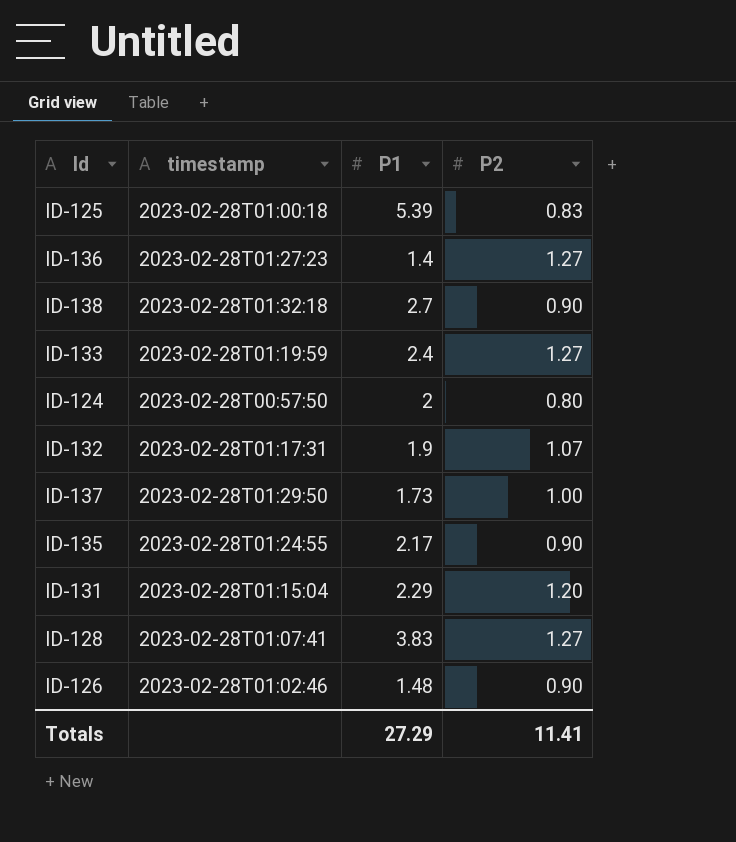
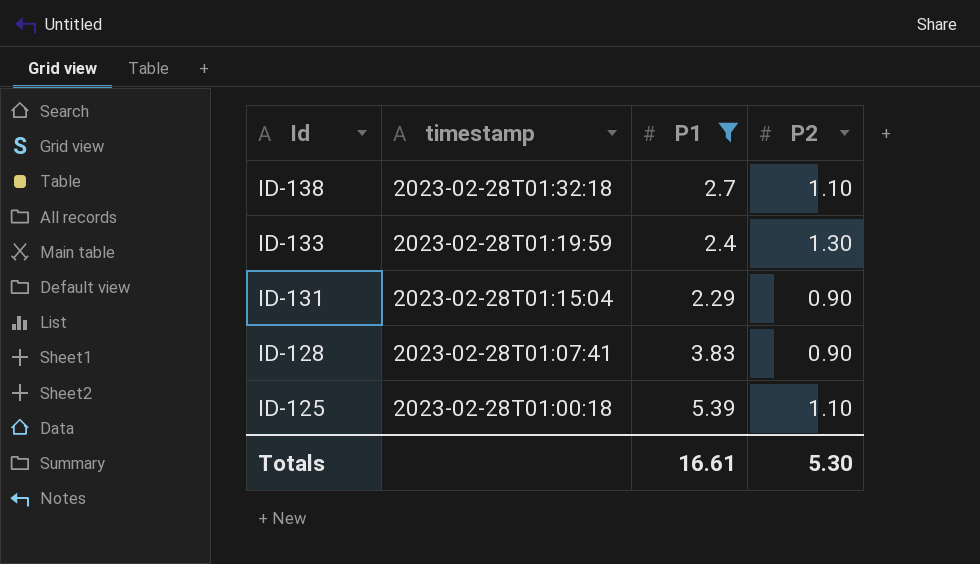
filter: none -> P1 >= 2.29
row order: none -> Id descending
ID-138 | P2: 0.90 -> 1.10
ID-133 | P2: 1.27 -> 1.30
ID-131 | P2: 1.20 -> 0.90
ID-128 | P2: 1.27 -> 0.90
ID-125 | P2: 0.83 -> 1.10
Totals | P1: 27.29 -> 16.61
Totals | P2: 11.41 -> 5.30

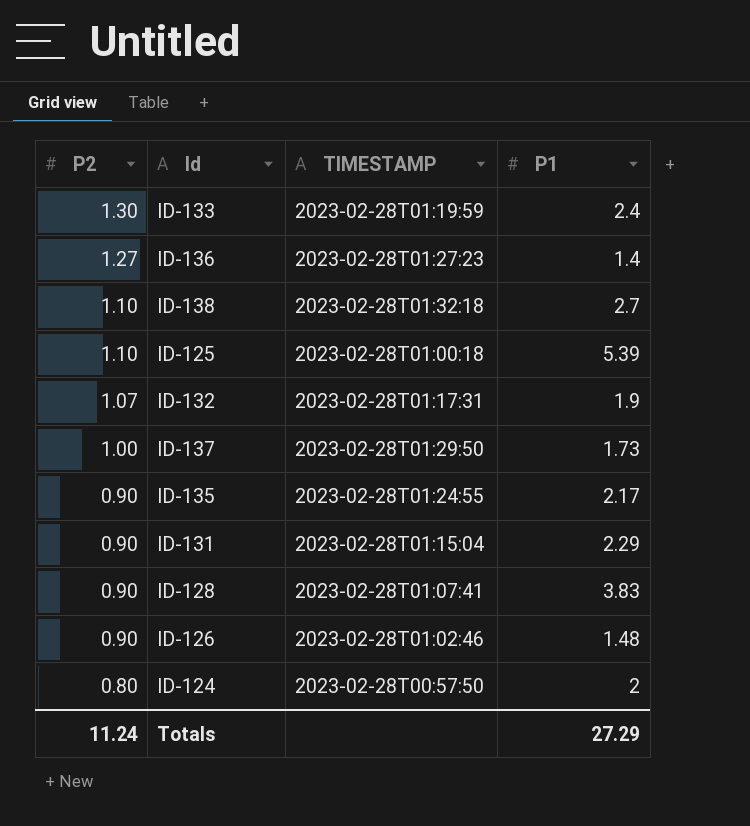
filter: P1 >= 2.29 -> none
row order: Id descending -> P2 descending
column P2 | position: 4 -> 1
column name: timestamp -> TIMESTAMP
Totals | P2: 5.30 -> 11.24
Totals | P1: 16.61 -> 27.29

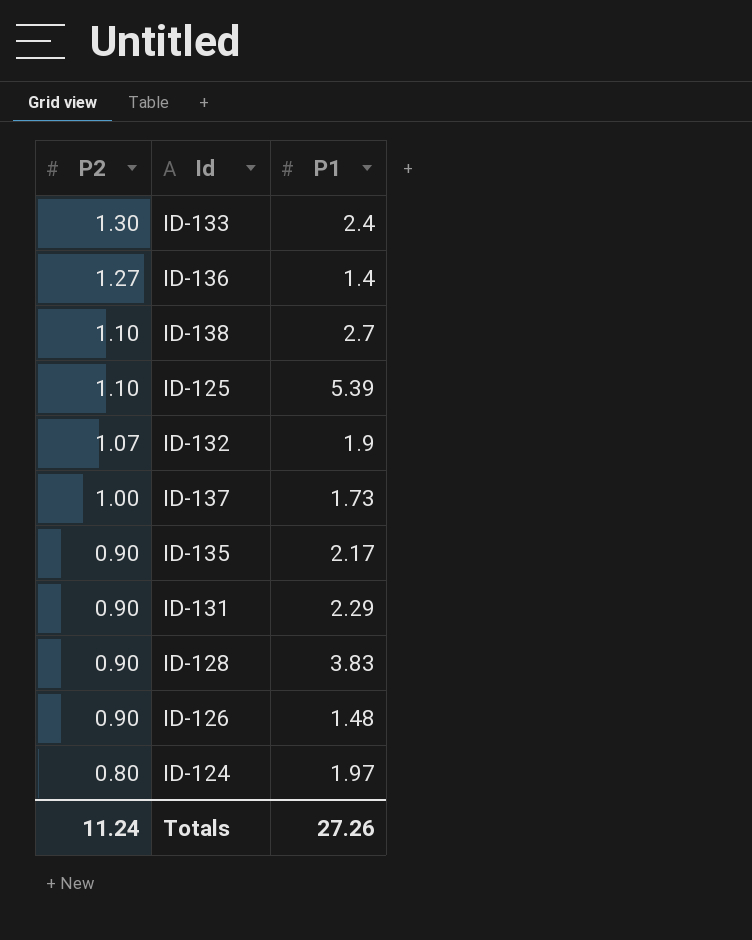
column TIMESTAMP | position: 3 -> none
ID-124 | P1: 2 -> 1.97
Totals | P1: 27.29 -> 27.26

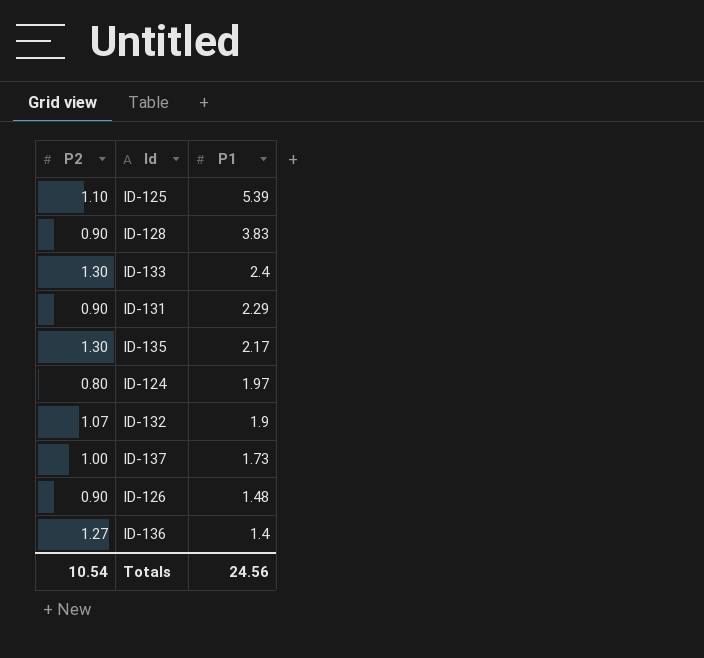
row order: P2 descending -> P1 descending
row ID-138: 1.10 | 2.7 -> none
ID-135 | P2: 0.90 -> 1.30
Totals | P2: 11.24 -> 10.54
Totals | P1: 27.26 -> 24.56

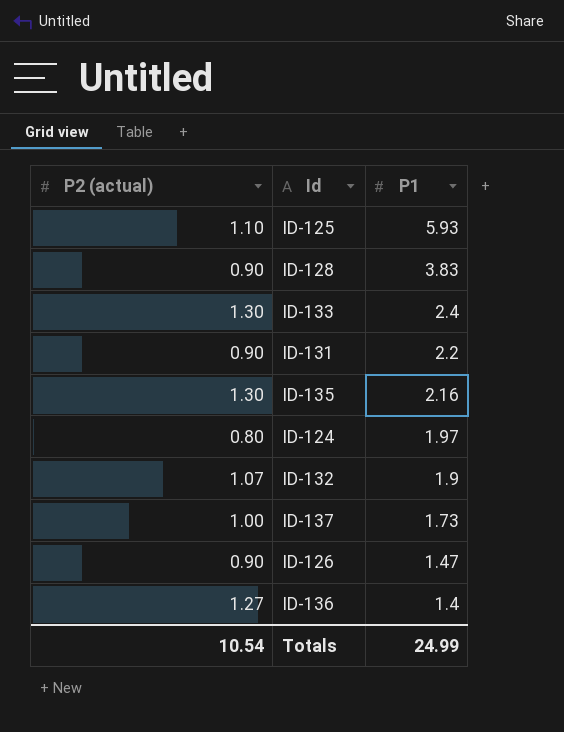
column name: P2 -> P2 (actual)
ID-125 | P1: 5.39 -> 5.93
ID-131 | P1: 2.29 -> 2.2
ID-135 | P1: 2.17 -> 2.16
ID-126 | P1: 1.48 -> 1.47
Totals | P1: 24.56 -> 24.99

